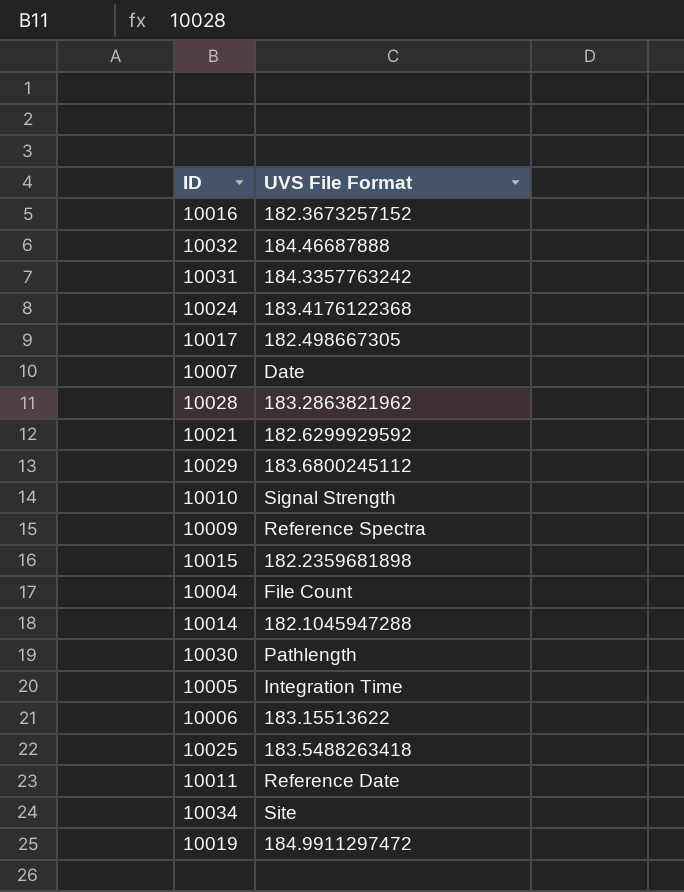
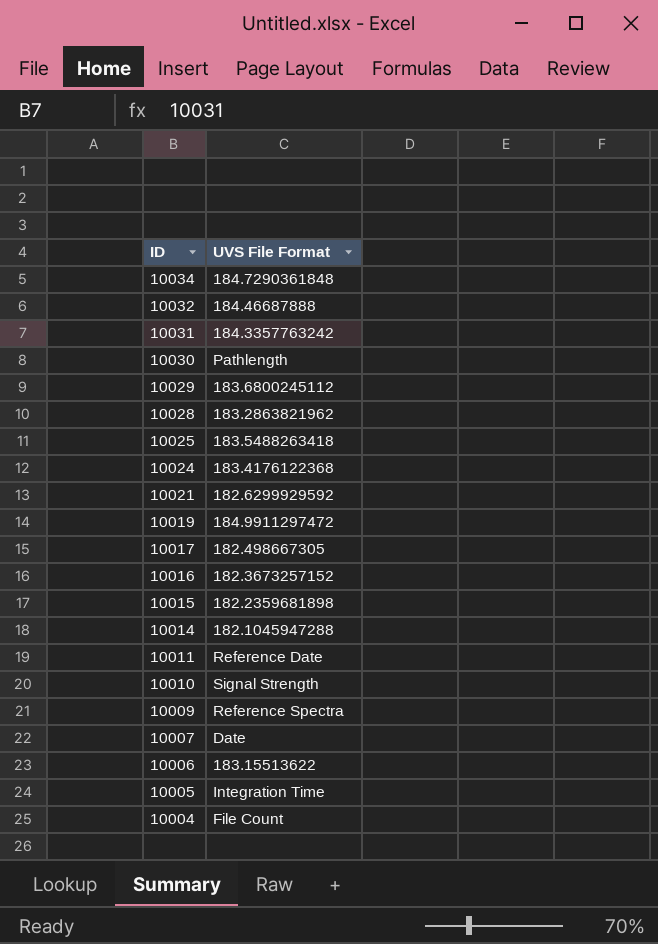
row order: none -> ID descending
10034 | UVS File Format: Site -> 184.7290361848

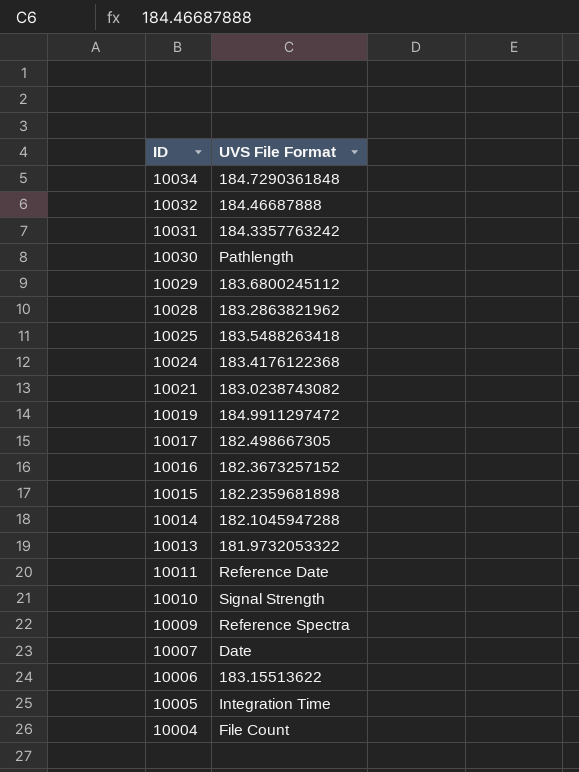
10021 | UVS File Format: 182.6299929592 -> 183.0238743082
row 10013: none -> 181.9732053322

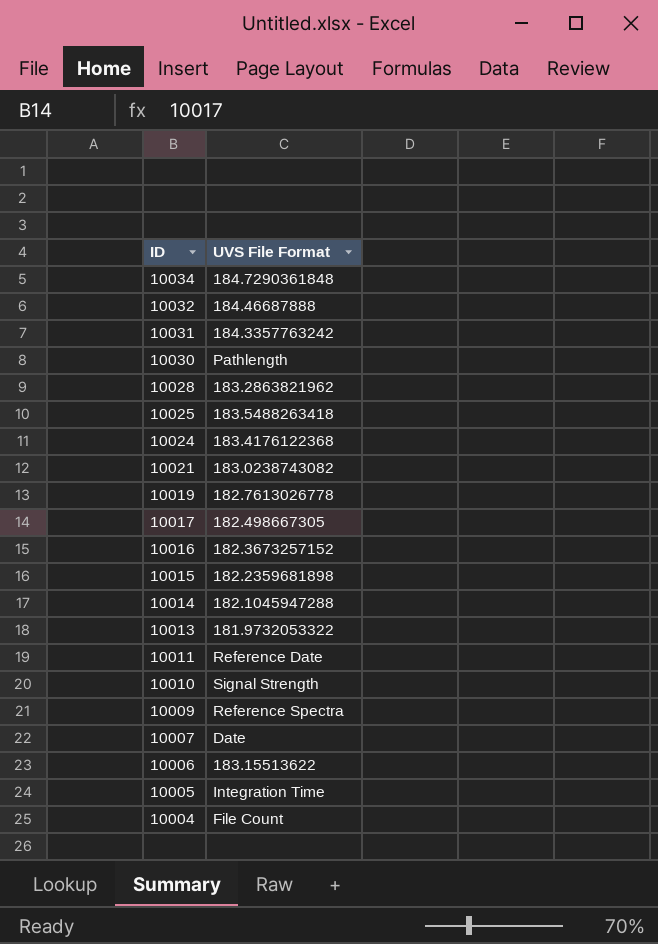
row 10029: 183.6800245112 -> none
10019 | UVS File Format: 184.9911297472 -> 182.7613026778

